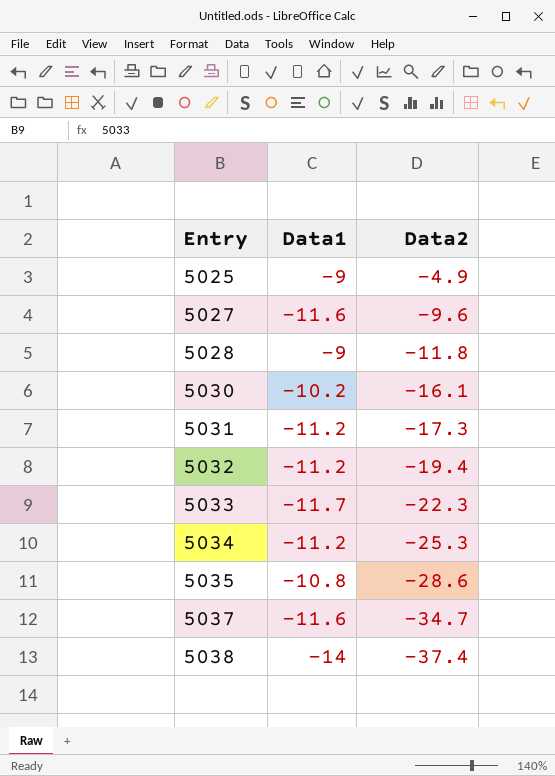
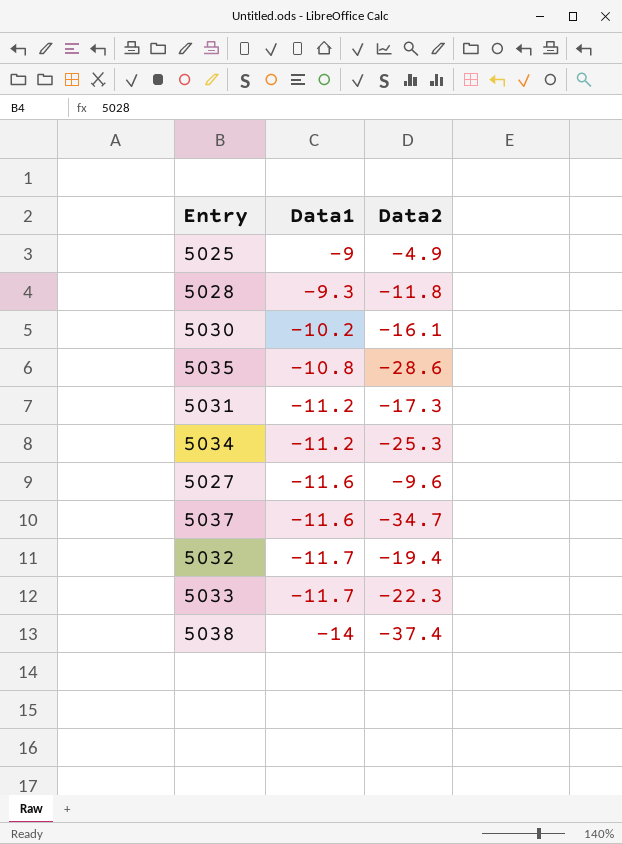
row order: Entry ascending -> Data1 descending
5028 | Data1: -9 -> -9.3
5032 | Data1: -11.2 -> -11.7

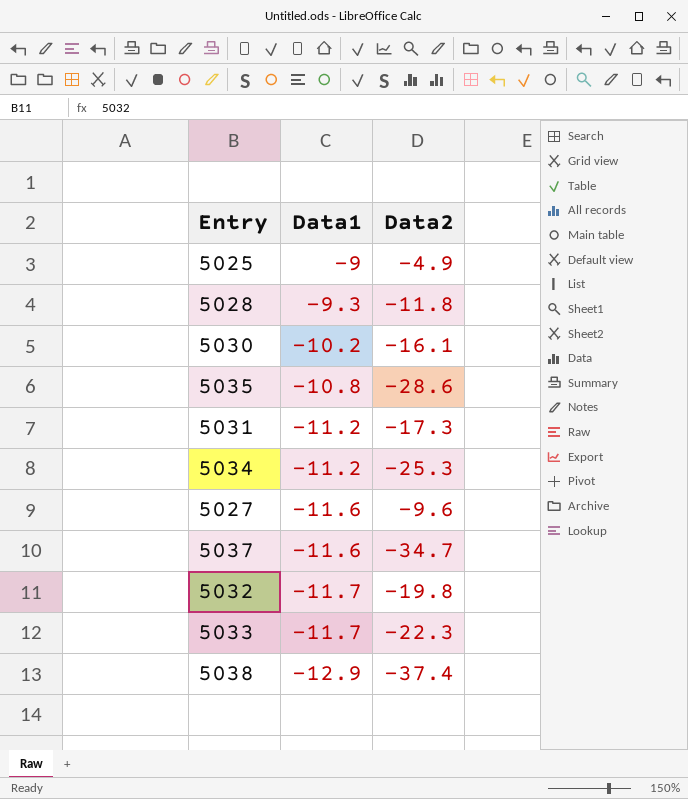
5032 | Data2: -19.4 -> -19.8
5038 | Data1: -14 -> -12.9

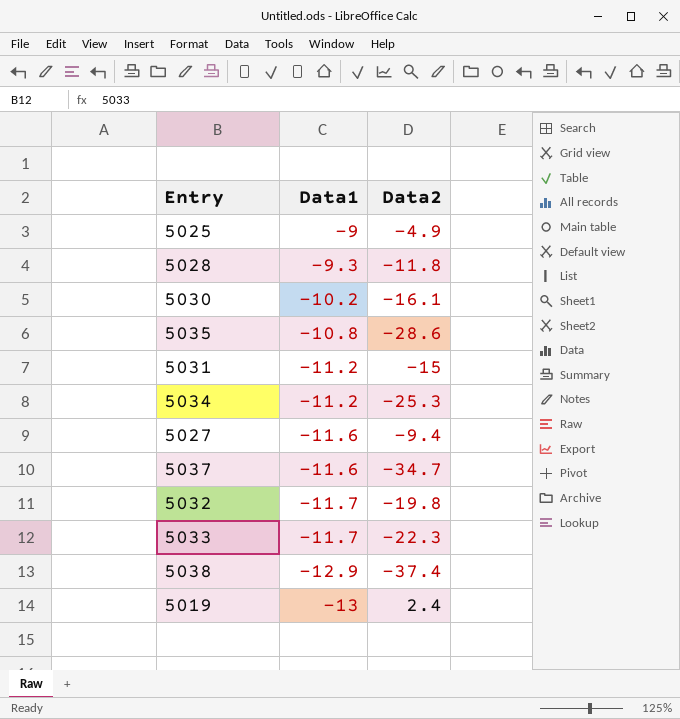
5031 | Data2: -17.3 -> -15
5027 | Data2: -9.6 -> -9.4
row 5019: none -> -13 | 2.4

